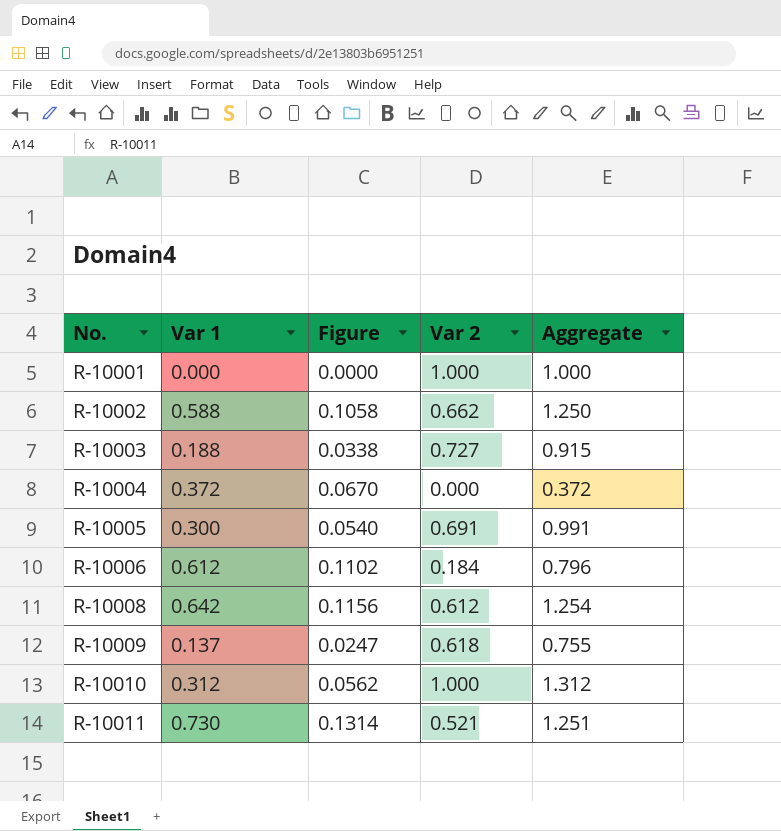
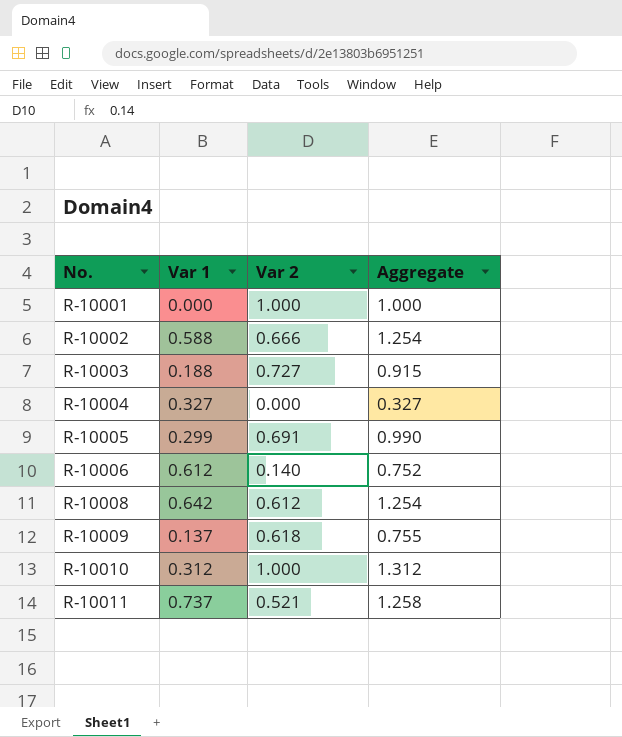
column Figure | formula: [Var 1] * 0.18 -> none
R-10002 | Var 2: 0.662 -> 0.666
R-10002 | Aggregate: 1.250 -> 1.254
R-10004 | Var 1: 0.372 -> 0.327
R-10004 | Aggregate: 0.372 -> 0.327
R-10005 | Var 1: 0.300 -> 0.299
R-10005 | Aggregate: 0.991 -> 0.990
R-10006 | Var 2: 0.184 -> 0.140
R-10006 | Aggregate: 0.796 -> 0.752
R-10011 | Var 1: 0.730 -> 0.737
R-10011 | Aggregate: 1.251 -> 1.258

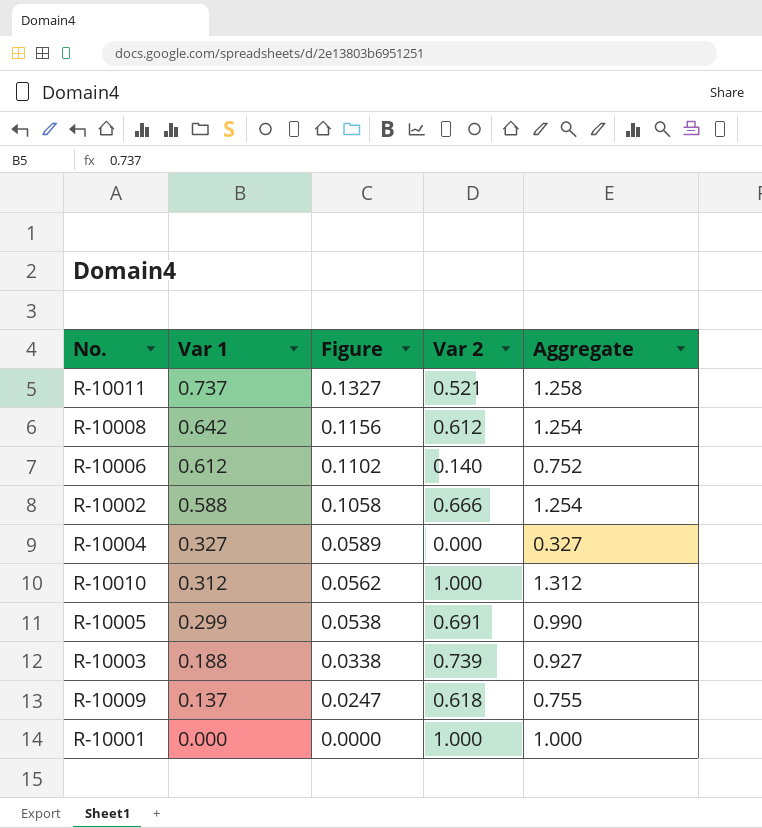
row order: No. ascending -> Var 1 descending
column Figure | formula: none -> [Var 1] * 0.18
R-10003 | Var 2: 0.727 -> 0.739
R-10003 | Aggregate: 0.915 -> 0.927

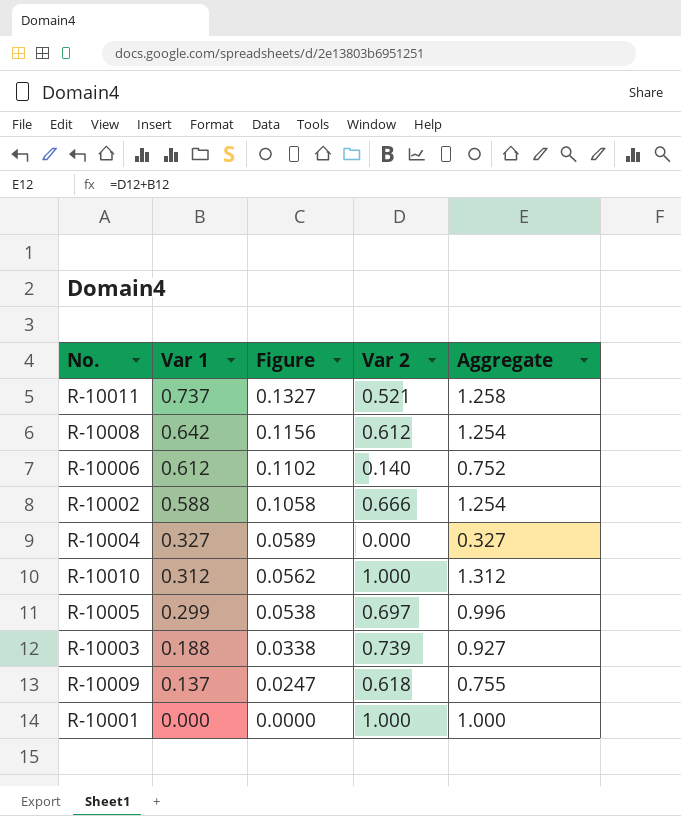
R-10005 | Var 2: 0.691 -> 0.697
R-10005 | Aggregate: 0.990 -> 0.996

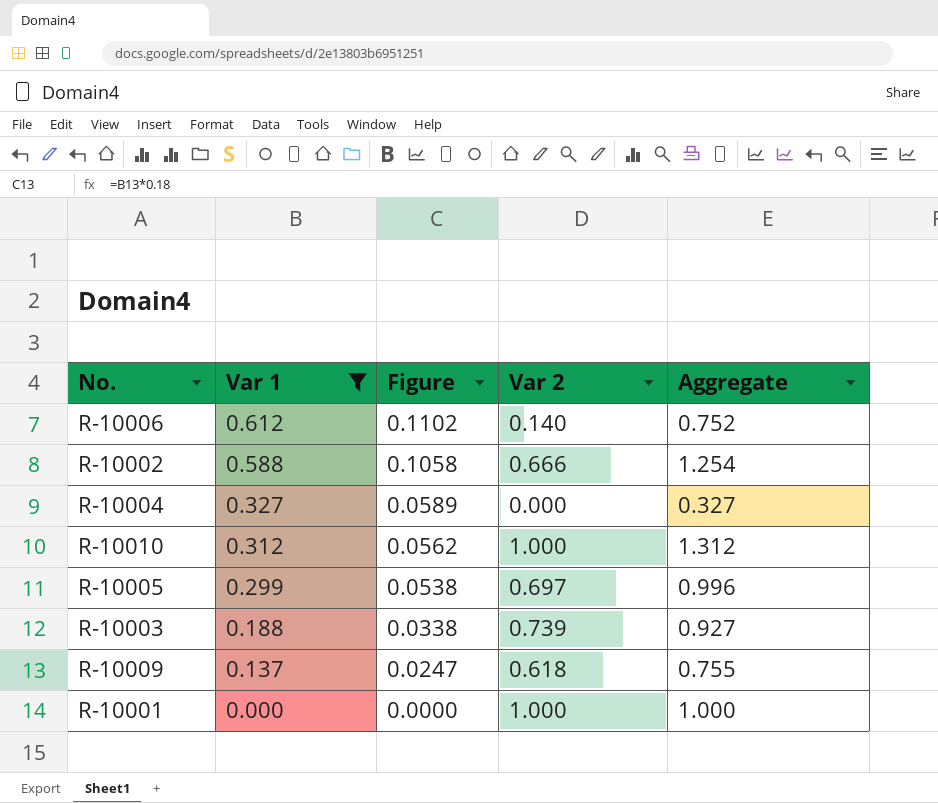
filter: none -> Var 1 <= 0.612

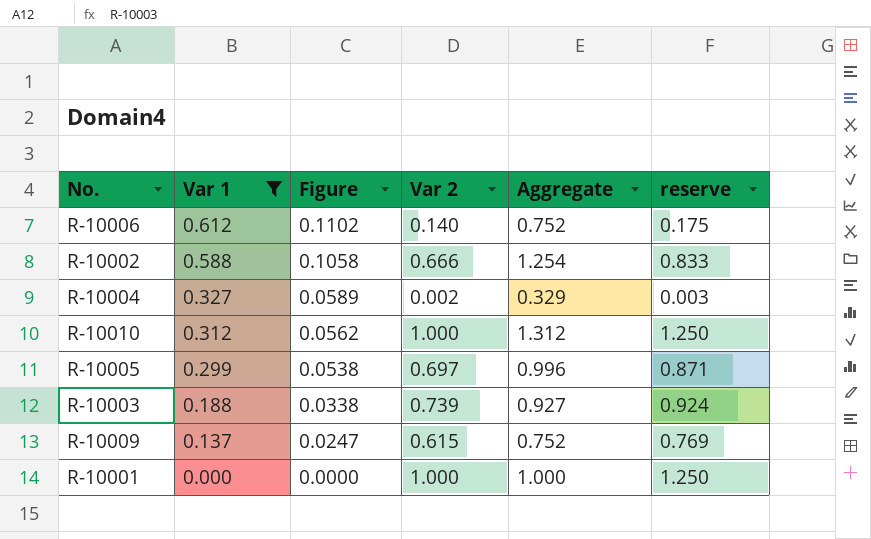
column reserve | formula: none -> [Var 2] * 1.25
R-10004 | Var 2: 0.000 -> 0.002
R-10004 | Aggregate: 0.327 -> 0.329
R-10009 | Var 2: 0.618 -> 0.615
R-10009 | Aggregate: 0.755 -> 0.752

